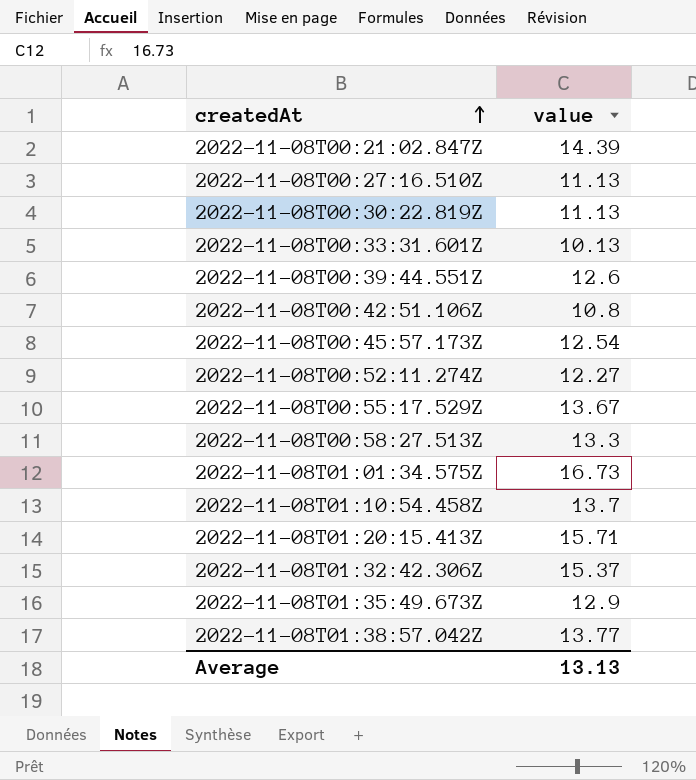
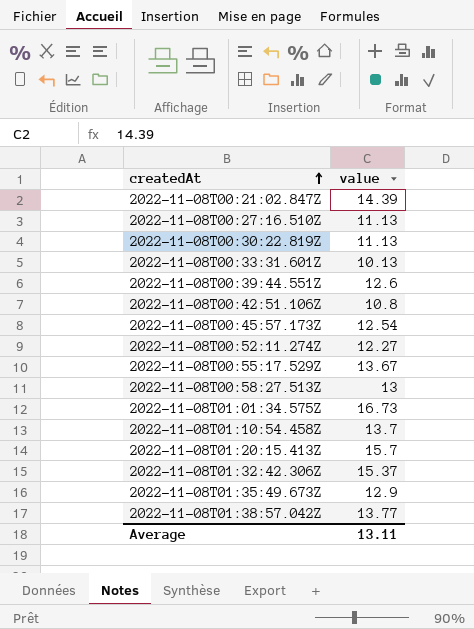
2022-11-08T00:58:27.513Z | value: 13.3 -> 13
2022-11-08T01:20:15.413Z | value: 15.71 -> 15.7
Average | value: 13.13 -> 13.11

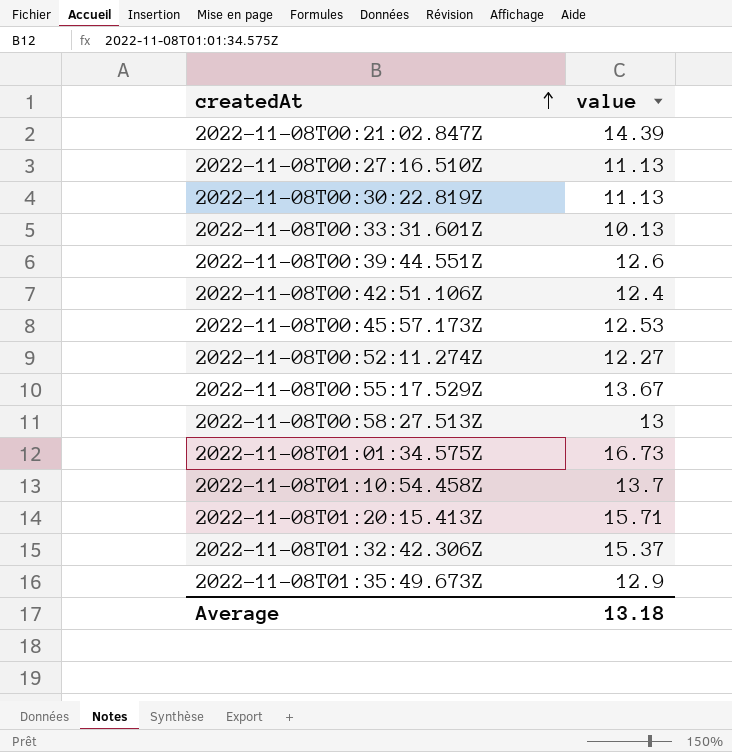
row 2022-11-08T01:38:57.042Z: 13.77 -> none
2022-11-08T00:42:51.106Z | value: 10.8 -> 12.4
2022-11-08T00:45:57.173Z | value: 12.54 -> 12.53
2022-11-08T01:20:15.413Z | value: 15.7 -> 15.71
Average | value: 13.11 -> 13.18

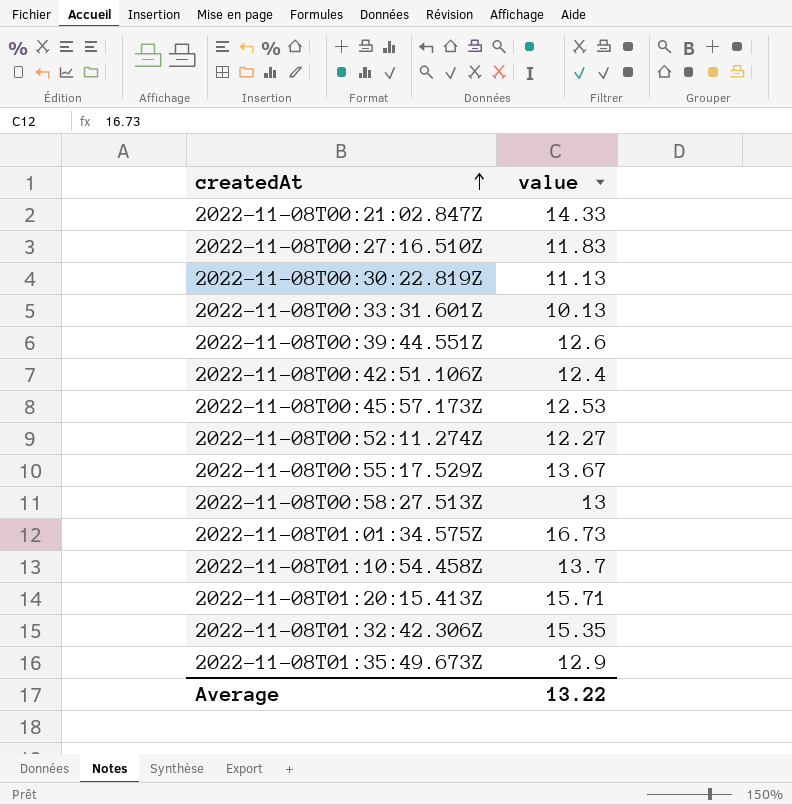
2022-11-08T00:21:02.847Z | value: 14.39 -> 14.33
2022-11-08T00:27:16.510Z | value: 11.13 -> 11.83
2022-11-08T01:32:42.306Z | value: 15.37 -> 15.35
Average | value: 13.18 -> 13.22

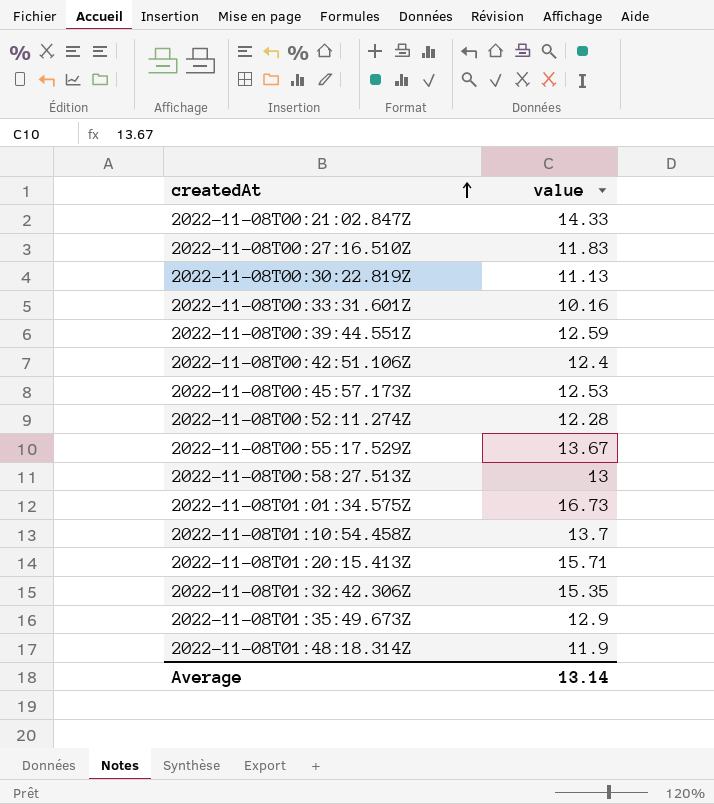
2022-11-08T00:33:31.601Z | value: 10.13 -> 10.16
2022-11-08T00:39:44.551Z | value: 12.6 -> 12.59
2022-11-08T00:52:11.274Z | value: 12.27 -> 12.28
row 2022-11-08T01:48:18.314Z: none -> 11.9
Average | value: 13.22 -> 13.14

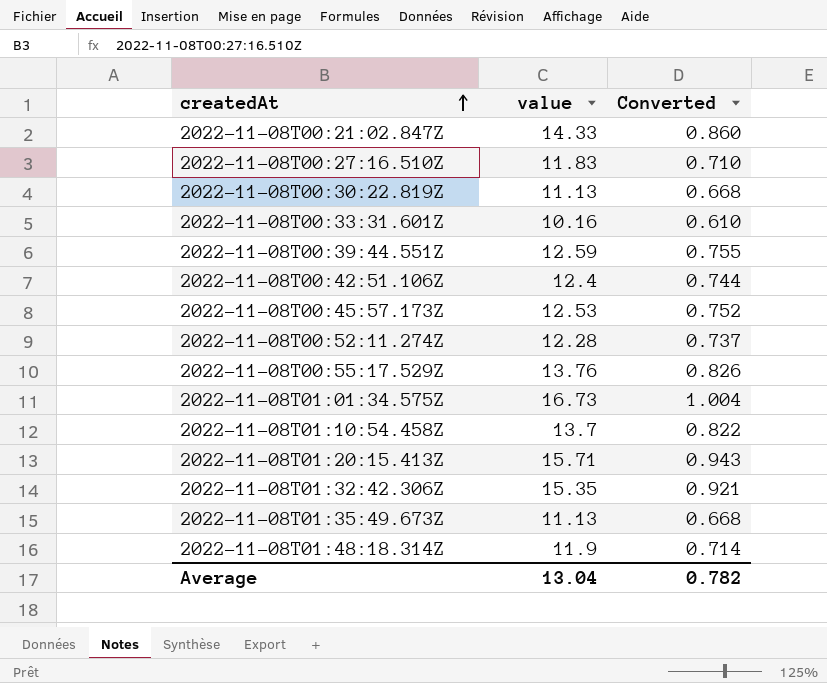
column Converted | formula: none -> [value] * 0.06
row 2022-11-08T00:58:27.513Z: 13 -> none
2022-11-08T00:55:17.529Z | value: 13.67 -> 13.76
2022-11-08T01:35:49.673Z | value: 12.9 -> 11.13
Average | value: 13.14 -> 13.04

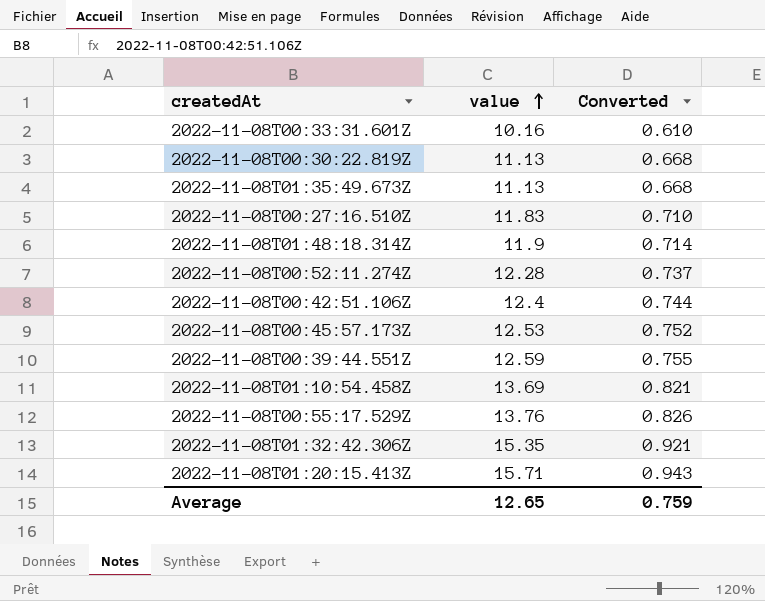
row order: createdAt ascending -> value ascending
row 2022-11-08T00:21:02.847Z: 14.33 | 0.860 -> none
row 2022-11-08T01:01:34.575Z: 16.73 | 1.004 -> none
2022-11-08T01:10:54.458Z | value: 13.7 -> 13.69
2022-11-08T01:10:54.458Z | Converted: 0.822 -> 0.821
Average | value: 13.04 -> 12.65
Average | Converted: 0.782 -> 0.759

